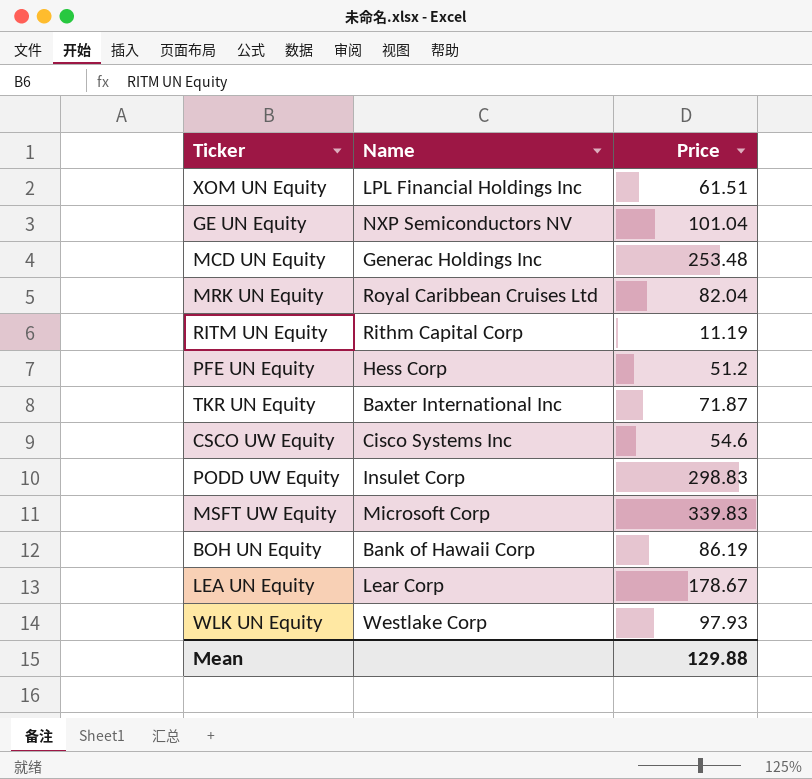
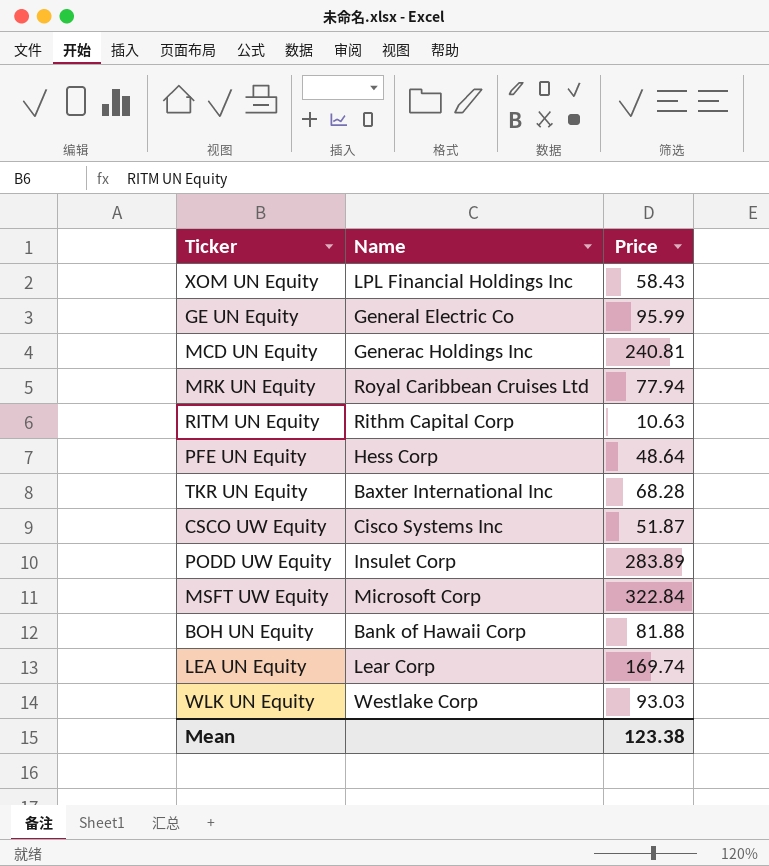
XOM UN Equity | Price: 61.51 -> 58.43
GE UN Equity | Name: NXP Semiconductors NV -> General Electric Co
GE UN Equity | Price: 101.04 -> 95.99
MCD UN Equity | Price: 253.48 -> 240.81
MRK UN Equity | Price: 82.04 -> 77.94
RITM UN Equity | Price: 11.19 -> 10.63
PFE UN Equity | Price: 51.2 -> 48.64
TKR UN Equity | Price: 71.87 -> 68.28
CSCO UW Equity | Price: 54.6 -> 51.87
PODD UW Equity | Price: 298.83 -> 283.89
MSFT UW Equity | Price: 339.83 -> 322.84
BOH UN Equity | Price: 86.19 -> 81.88
LEA UN Equity | Price: 178.67 -> 169.74
WLK UN Equity | Price: 97.93 -> 93.03
Mean | Price: 129.88 -> 123.38

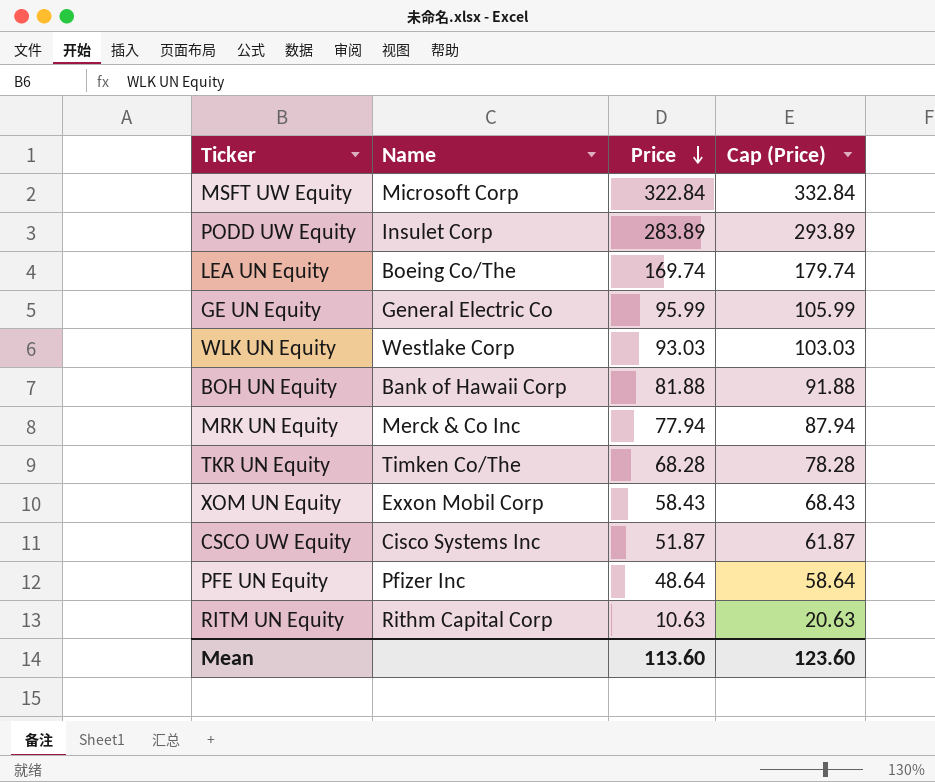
row order: none -> Price descending
column Cap (Price) | formula: none -> [Price] + 10
row MCD UN Equity: Generac Holdings Inc | 240.81 -> none
LEA UN Equity | Name: Lear Corp -> Boeing Co/The
MRK UN Equity | Name: Royal Caribbean Cruises Ltd -> Merck & Co Inc
TKR UN Equity | Name: Baxter International Inc -> Timken Co/The
XOM UN Equity | Name: LPL Financial Holdings Inc -> Exxon Mobil Corp
PFE UN Equity | Name: Hess Corp -> Pfizer Inc
Mean | Price: 123.38 -> 113.60

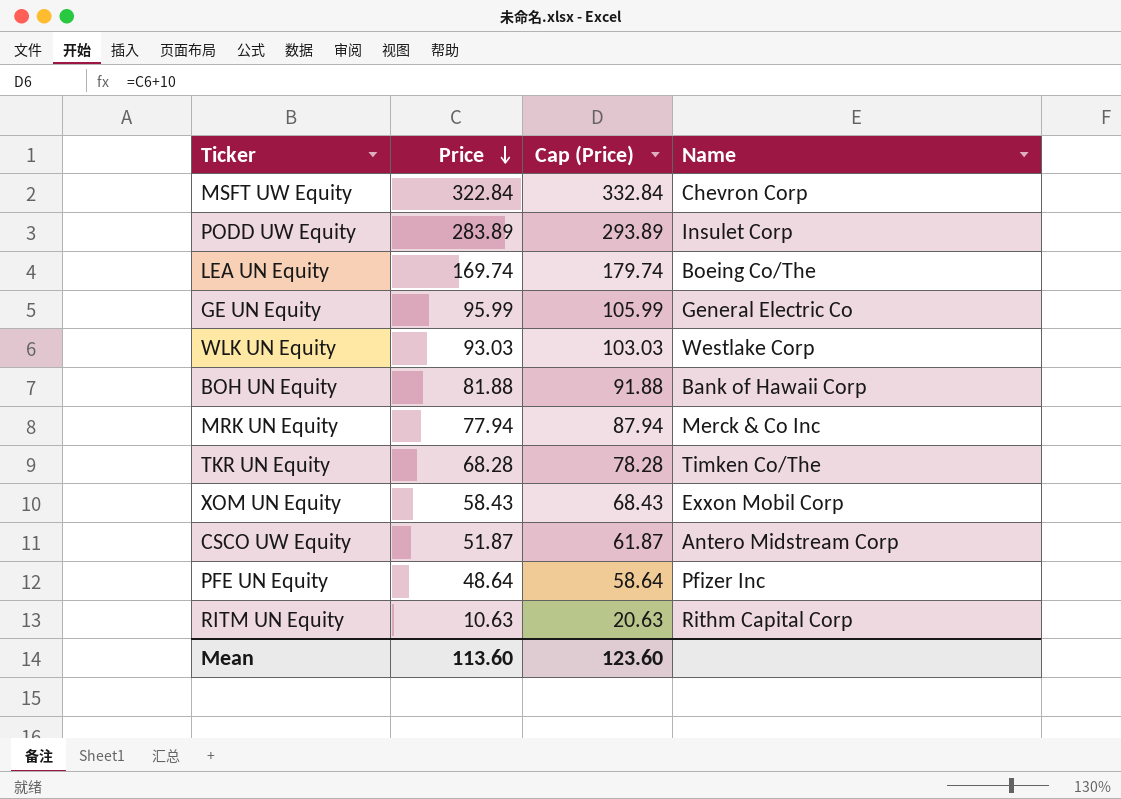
column Name | position: 2 -> 4
MSFT UW Equity | Name: Microsoft Corp -> Chevron Corp
CSCO UW Equity | Name: Cisco Systems Inc -> Antero Midstream Corp

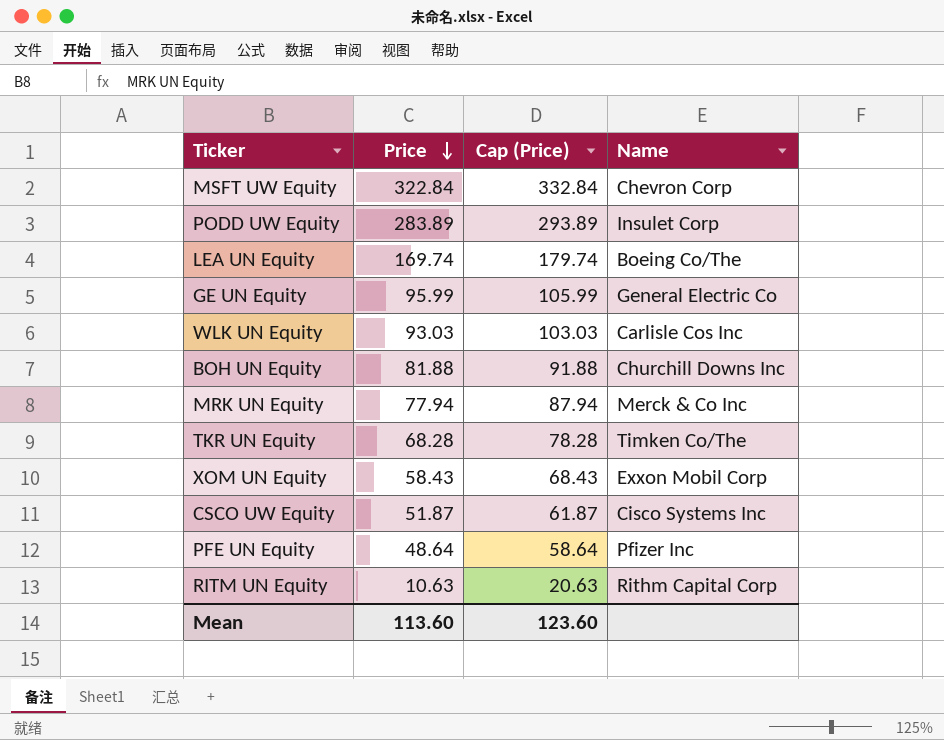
WLK UN Equity | Name: Westlake Corp -> Carlisle Cos Inc
BOH UN Equity | Name: Bank of Hawaii Corp -> Churchill Downs Inc
CSCO UW Equity | Name: Antero Midstream Corp -> Cisco Systems Inc

